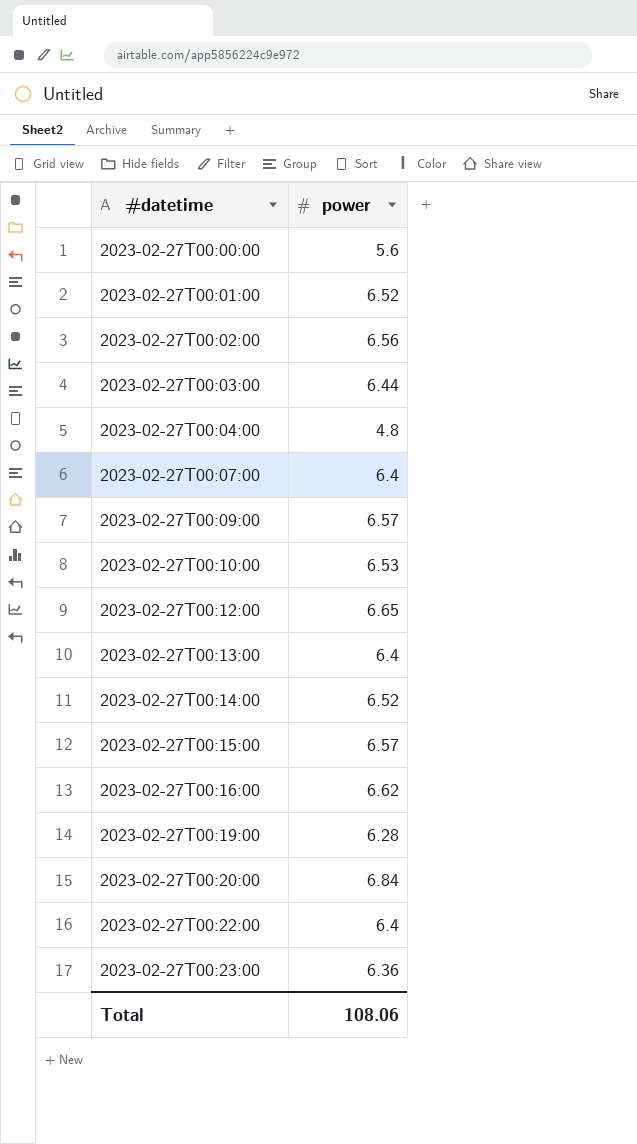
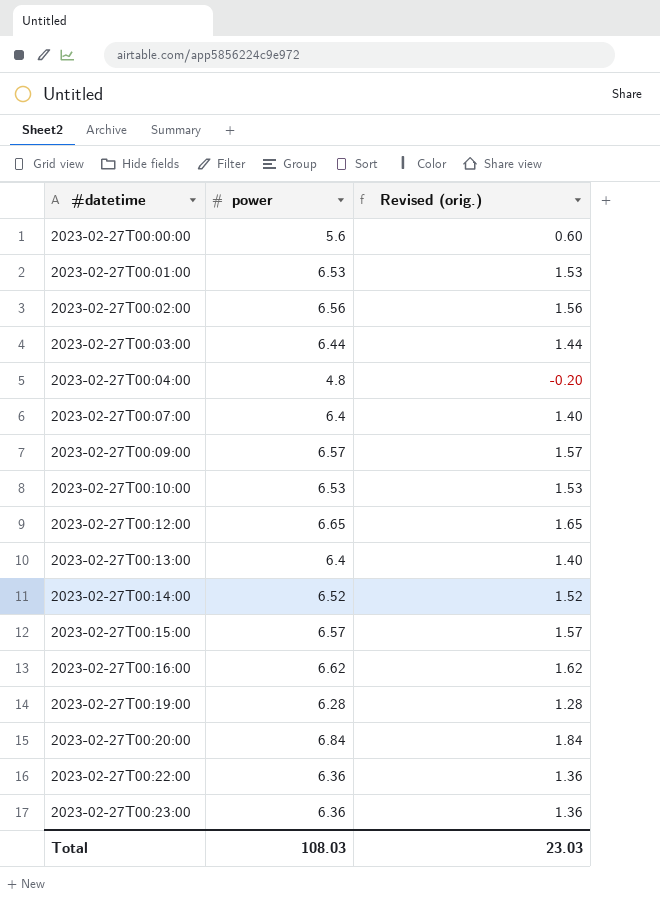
column Revised (orig.) | formula: none -> [power] - 5
2023-02-27T00:01:00 | power: 6.52 -> 6.53
2023-02-27T00:22:00 | power: 6.4 -> 6.36
Total | power: 108.06 -> 108.03

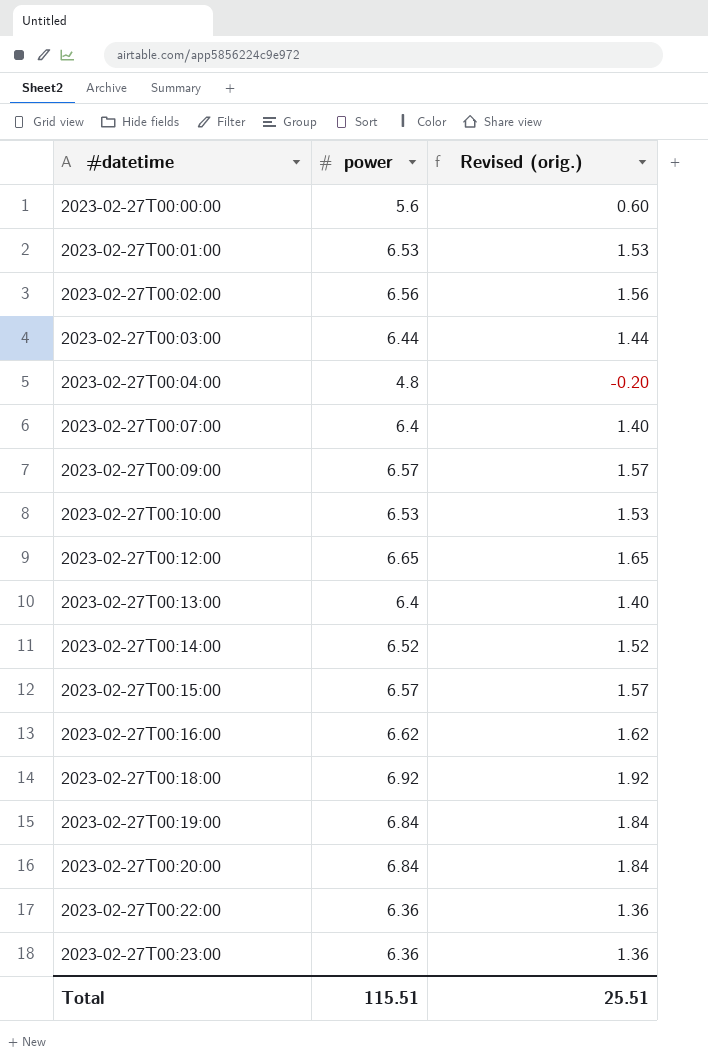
row 2023-02-27T00:18:00: none -> 6.92 | 1.92
2023-02-27T00:19:00 | power: 6.28 -> 6.84
2023-02-27T00:19:00 | Revised (orig.): 1.28 -> 1.84
Total | power: 108.03 -> 115.51
Total | Revised (orig.): 23.03 -> 25.51

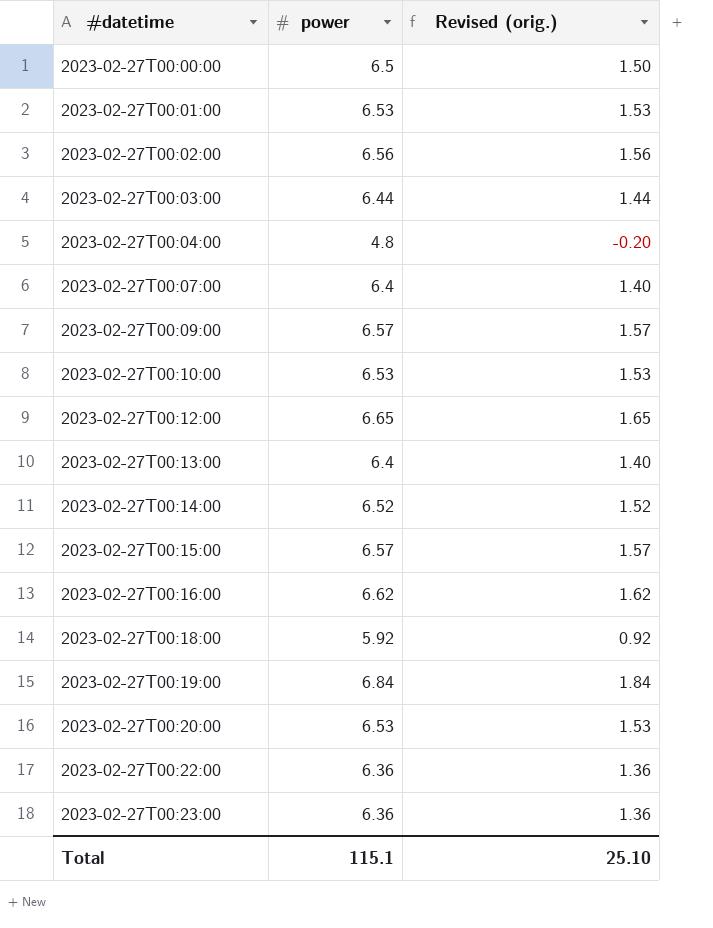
2023-02-27T00:00:00 | power: 5.6 -> 6.5
2023-02-27T00:00:00 | Revised (orig.): 0.60 -> 1.50
2023-02-27T00:18:00 | power: 6.92 -> 5.92
2023-02-27T00:18:00 | Revised (orig.): 1.92 -> 0.92
2023-02-27T00:20:00 | power: 6.84 -> 6.53
2023-02-27T00:20:00 | Revised (orig.): 1.84 -> 1.53
Total | power: 115.51 -> 115.1
Total | Revised (orig.): 25.51 -> 25.10

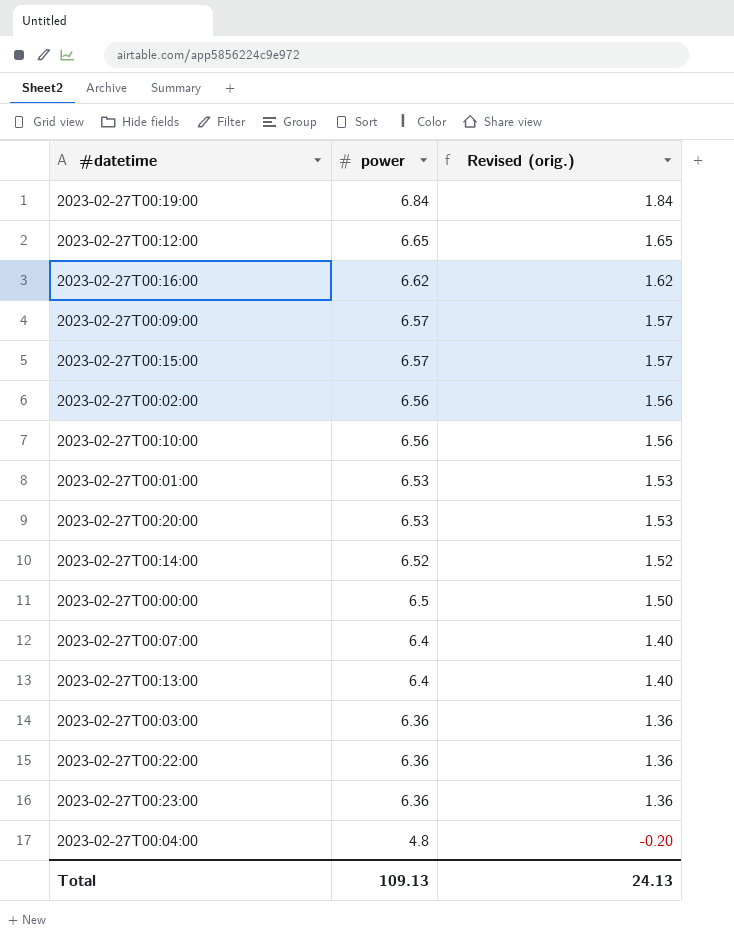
row order: #datetime ascending -> power descending
row 2023-02-27T00:18:00: 5.92 | 0.92 -> none
2023-02-27T00:10:00 | power: 6.53 -> 6.56
2023-02-27T00:10:00 | Revised (orig.): 1.53 -> 1.56
2023-02-27T00:03:00 | power: 6.44 -> 6.36
2023-02-27T00:03:00 | Revised (orig.): 1.44 -> 1.36
Total | power: 115.1 -> 109.13
Total | Revised (orig.): 25.10 -> 24.13

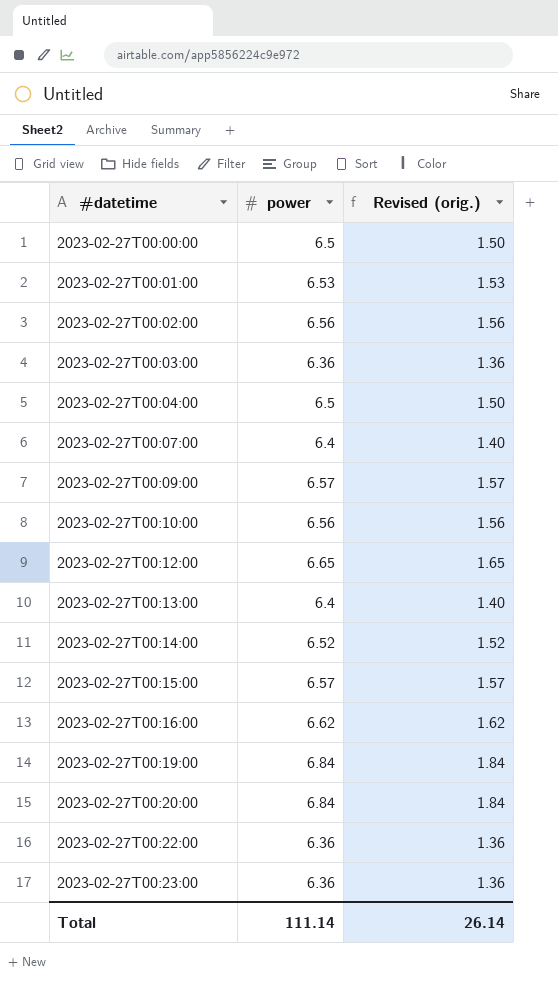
row order: power descending -> #datetime ascending
2023-02-27T00:04:00 | power: 4.8 -> 6.5
2023-02-27T00:04:00 | Revised (orig.): -0.20 -> 1.50
2023-02-27T00:20:00 | power: 6.53 -> 6.84
2023-02-27T00:20:00 | Revised (orig.): 1.53 -> 1.84
Total | power: 109.13 -> 111.14
Total | Revised (orig.): 24.13 -> 26.14

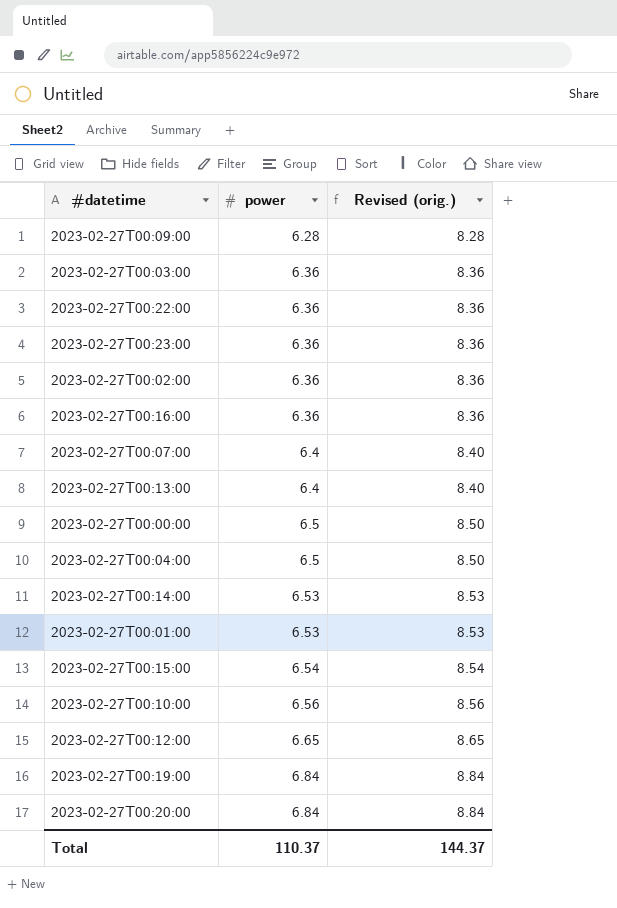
row order: #datetime ascending -> power ascending
column Revised (orig.) | formula: [power] - 5 -> [power] + 2
2023-02-27T00:09:00 | power: 6.57 -> 6.28
2023-02-27T00:02:00 | power: 6.56 -> 6.36
2023-02-27T00:16:00 | power: 6.62 -> 6.36
2023-02-27T00:14:00 | power: 6.52 -> 6.53
2023-02-27T00:15:00 | power: 6.57 -> 6.54
Total | power: 111.14 -> 110.37
Total | Revised (orig.): 26.14 -> 144.37

